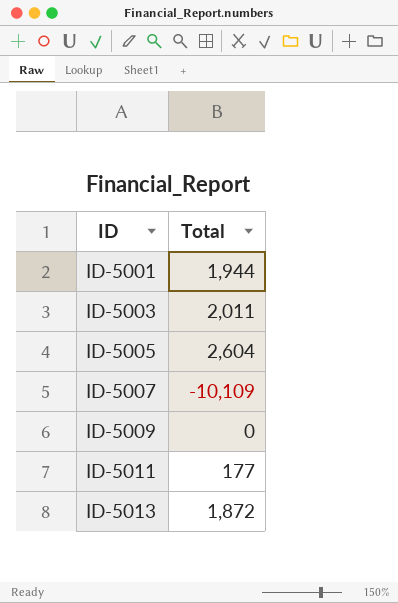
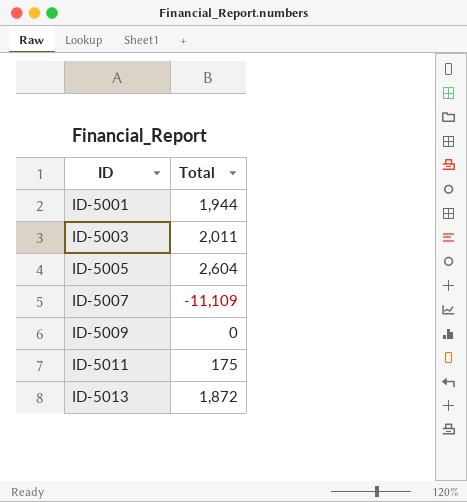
ID-5007 | Total: -10,109 -> -11,109
ID-5011 | Total: 177 -> 175

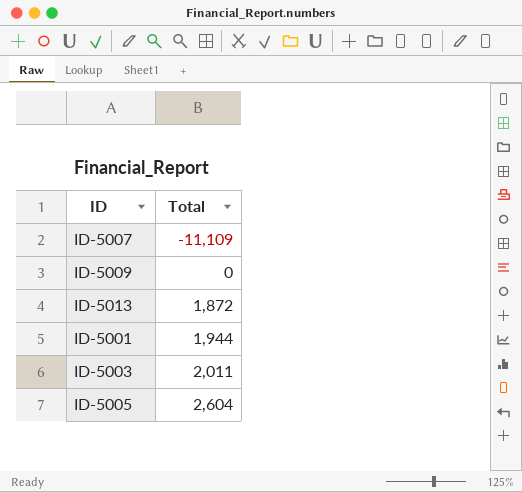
row order: ID ascending -> Total ascending
row ID-5011: 175 -> none

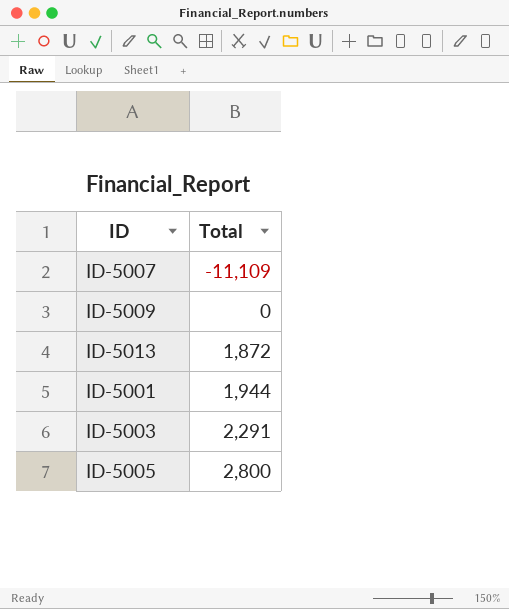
ID-5003 | Total: 2,011 -> 2,291
ID-5005 | Total: 2,604 -> 2,800

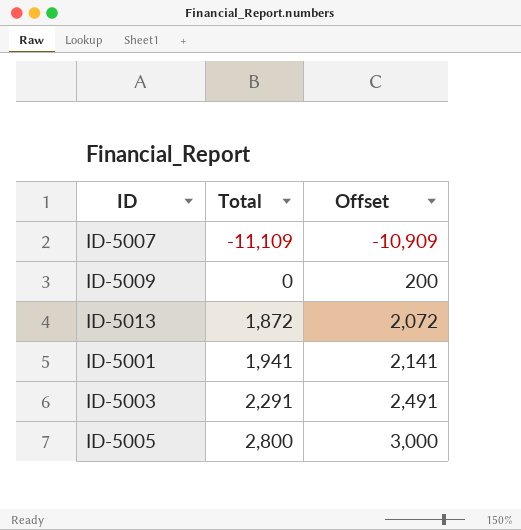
column Offset | formula: none -> [Total] + 200
ID-5001 | Total: 1,944 -> 1,941

